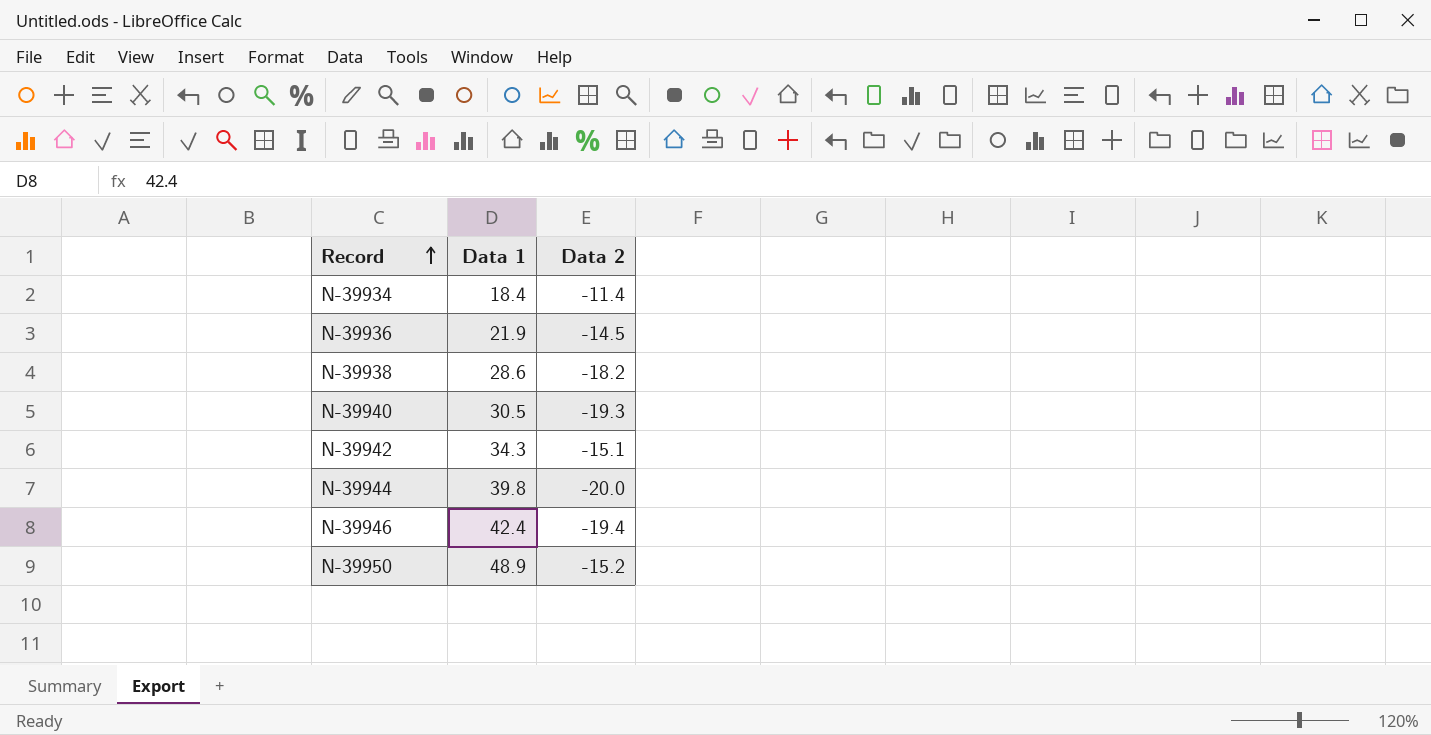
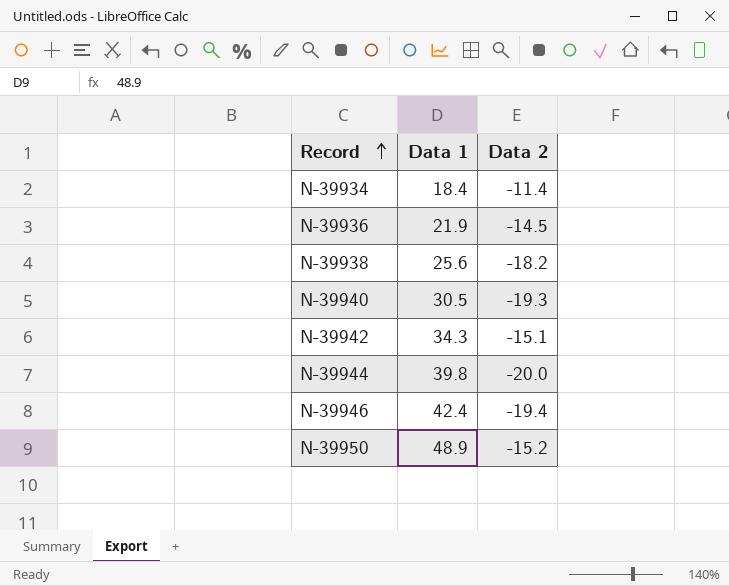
N-39938 | Data 1: 28.6 -> 25.6

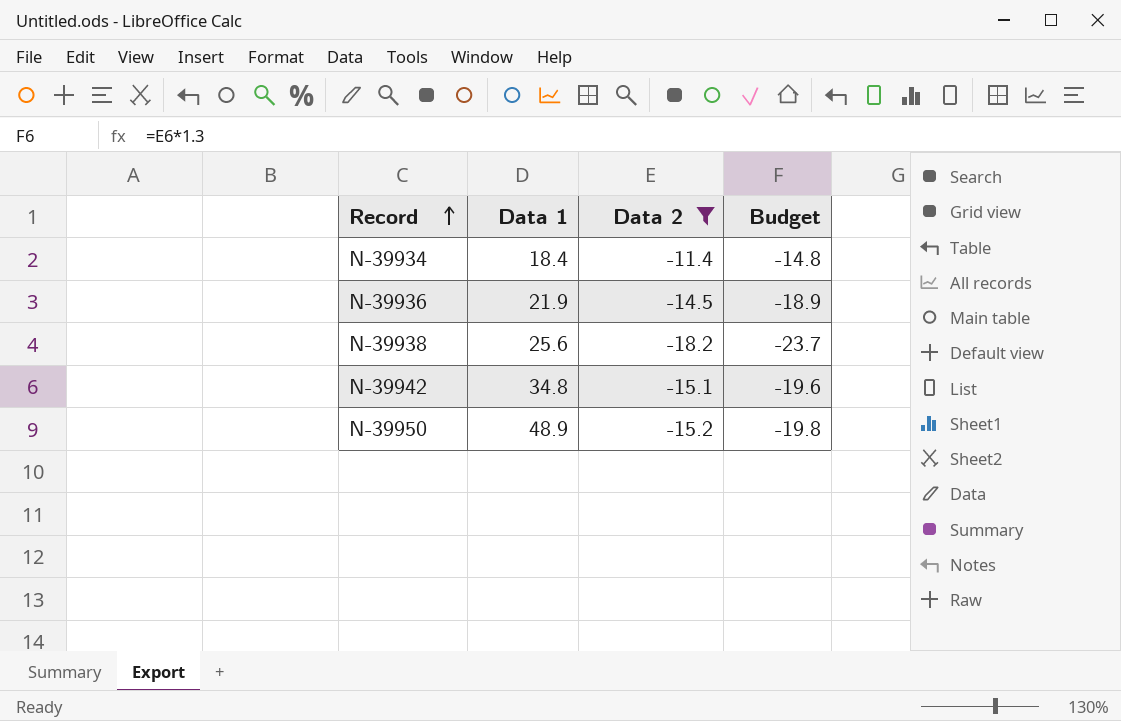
filter: none -> Data 2 >= -18.2
column Budget | formula: none -> [Data 2] * 1.3
N-39942 | Data 1: 34.3 -> 34.8

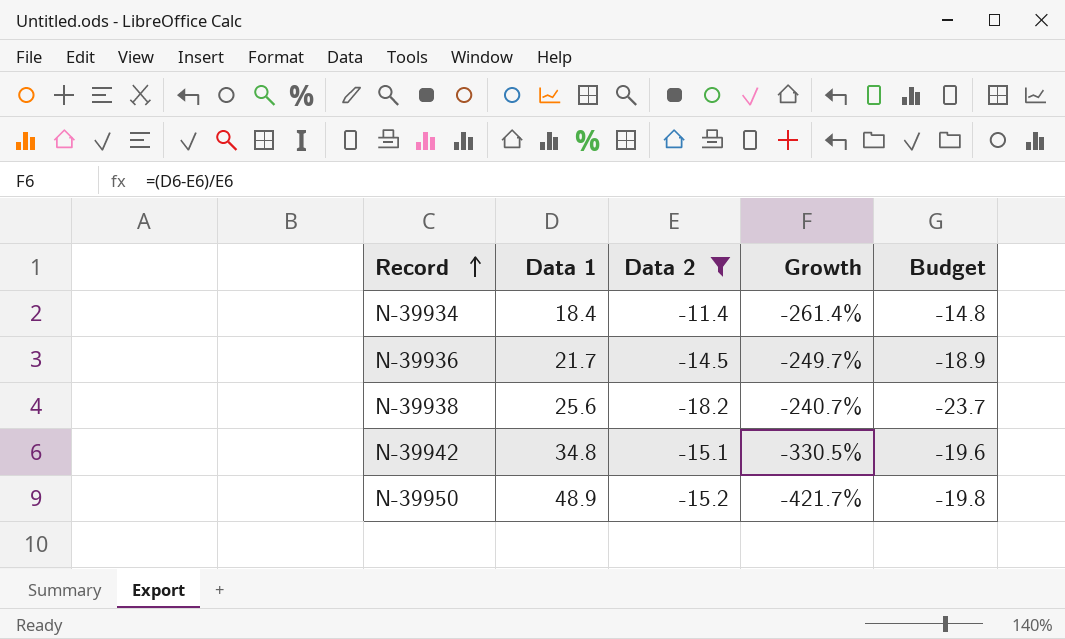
column Growth | formula: none -> ([Data 1] - [Data 2]) / [Data 2]
N-39936 | Data 1: 21.9 -> 21.7

